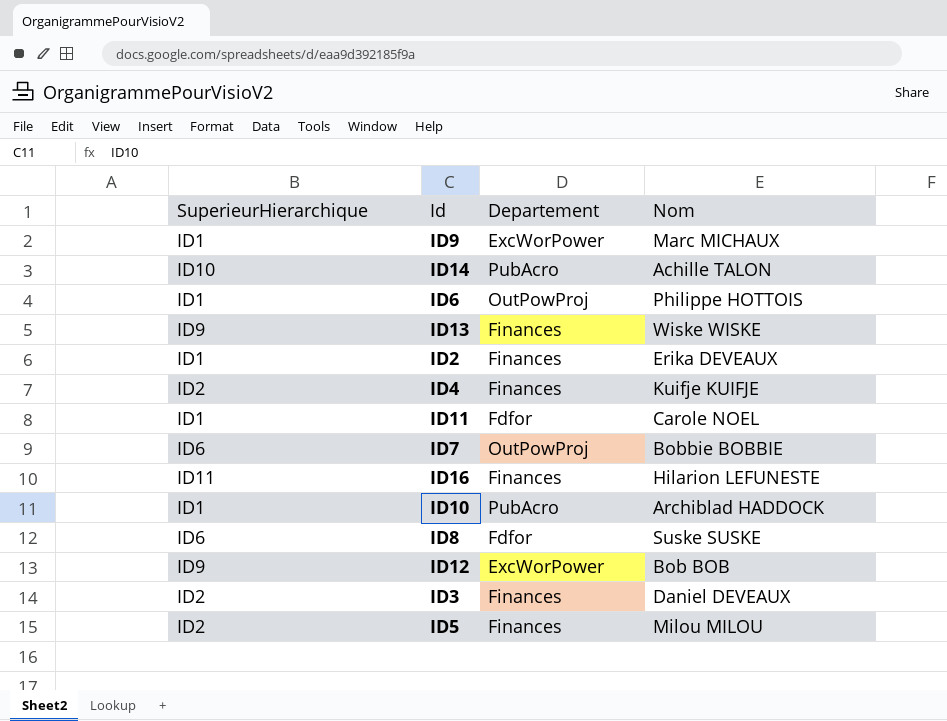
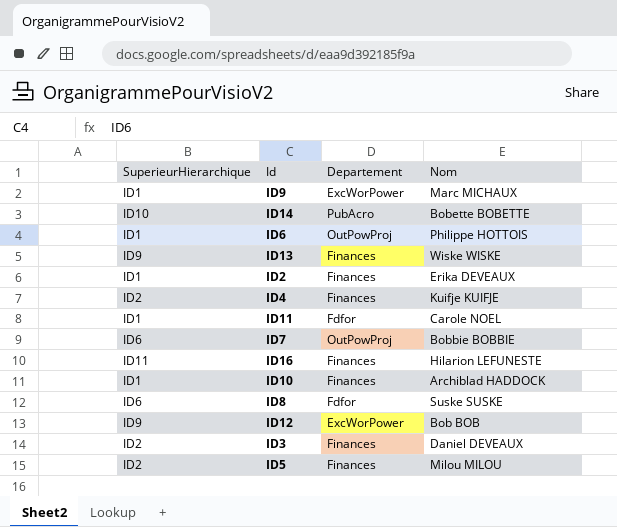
ID14 | Nom: Achille TALON -> Bobette BOBETTE
ID10 | Departement: PubAcro -> Finances

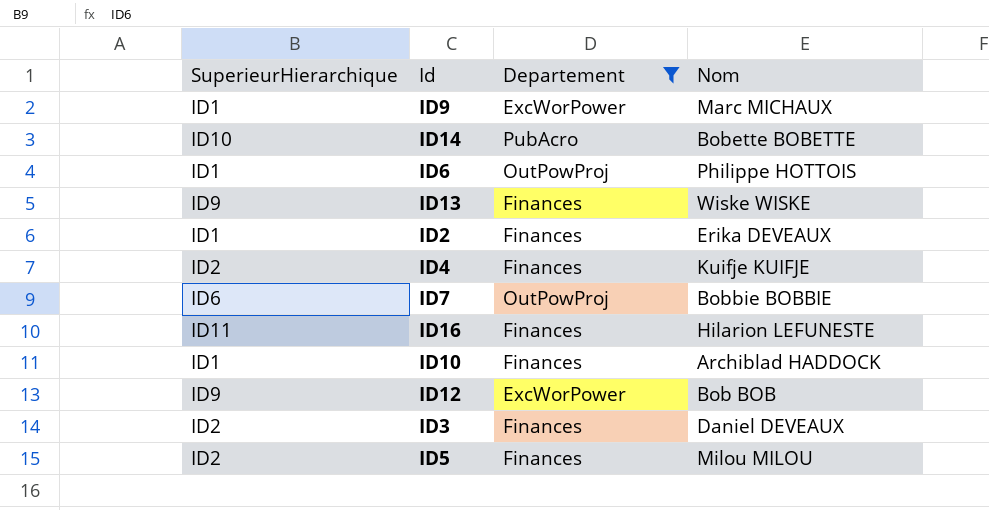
filter: none -> Departement != Fdfor

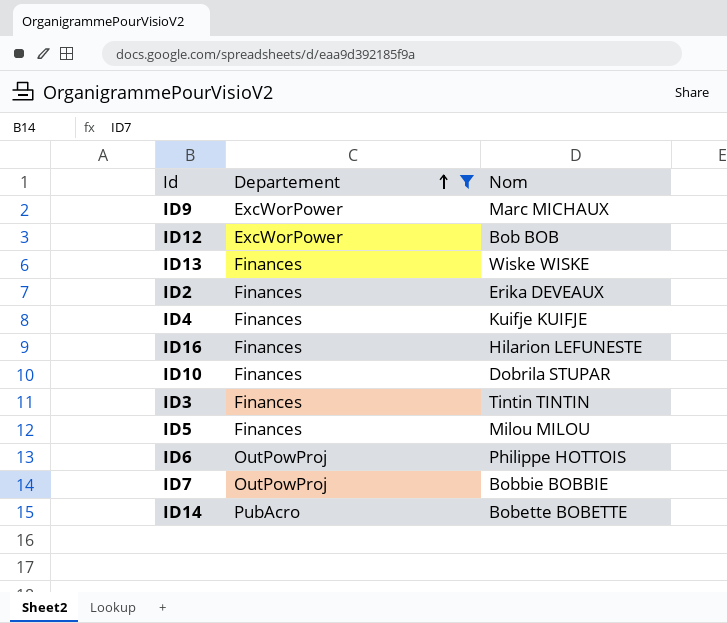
row order: none -> Departement ascending
column SuperieurHierarchique | position: 1 -> none
ID10 | Nom: Archiblad HADDOCK -> Dobrila STUPAR
ID3 | Nom: Daniel DEVEAUX -> Tintin TINTIN

